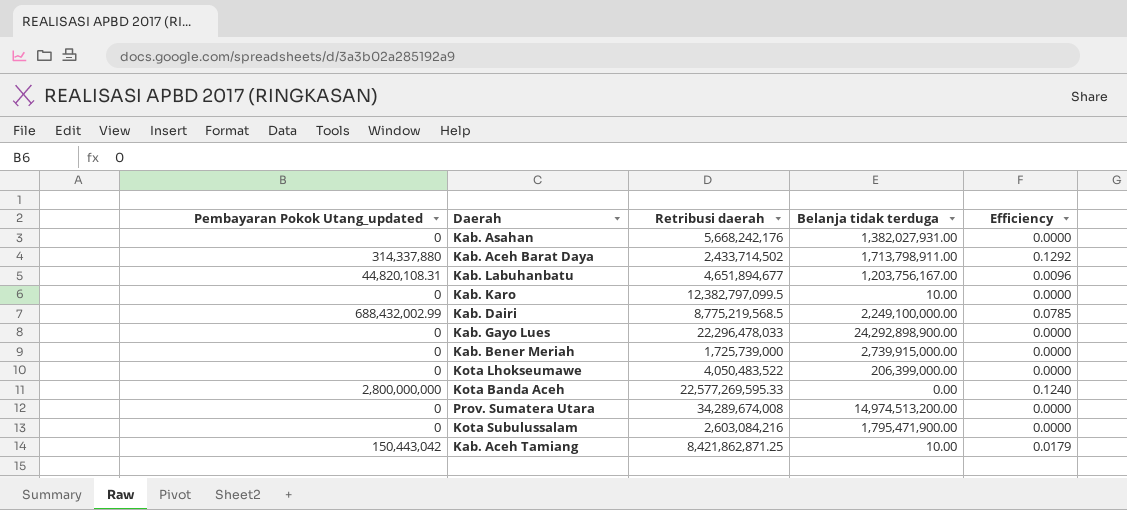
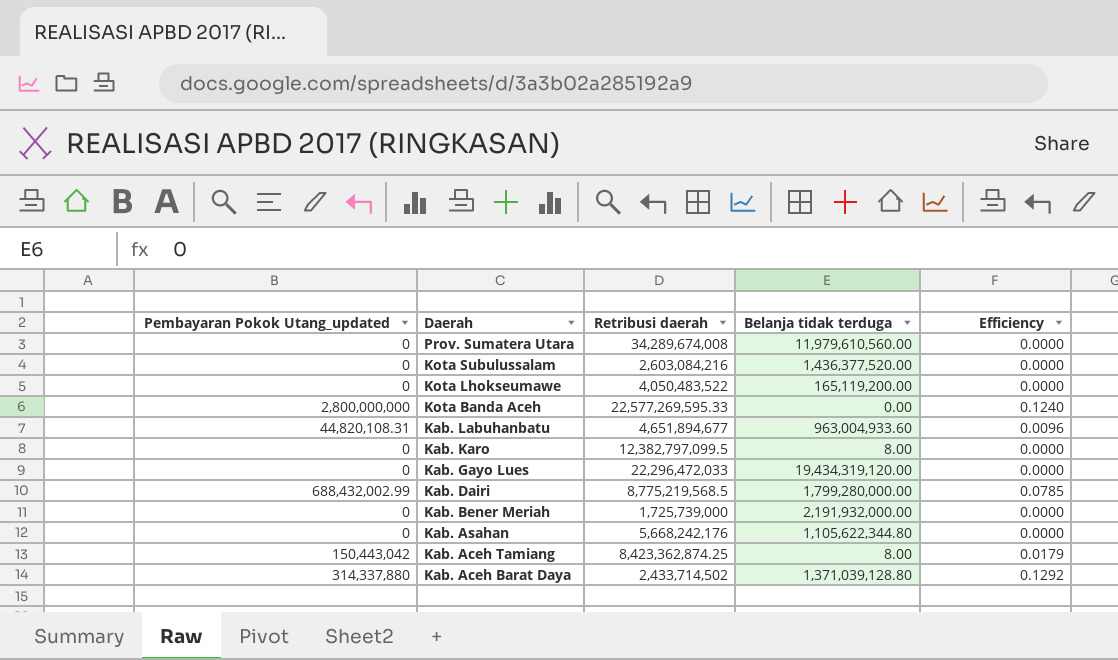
row order: none -> Daerah descending
Prov. Sumatera Utara | Belanja tidak terduga: 14,974,513,200.00 -> 11,979,610,560.00
Kota Subulussalam | Belanja tidak terduga: 1,795,471,900.00 -> 1,436,377,520.00
Kota Lhokseumawe | Belanja tidak terduga: 206,399,000.00 -> 165,119,200.00
Kab. Labuhanbatu | Belanja tidak terduga: 1,203,756,167.00 -> 963,004,933.60
Kab. Karo | Belanja tidak terduga: 10.00 -> 8.00
Kab. Gayo Lues | Retribusi daerah: 22,296,478,033 -> 22,296,472,033
Kab. Gayo Lues | Belanja tidak terduga: 24,292,898,900.00 -> 19,434,319,120.00
Kab. Dairi | Belanja tidak terduga: 2,249,100,000.00 -> 1,799,280,000.00
Kab. Bener Meriah | Belanja tidak terduga: 2,739,915,000.00 -> 2,191,932,000.00
Kab. Asahan | Belanja tidak terduga: 1,382,027,931.00 -> 1,105,622,344.80
Kab. Aceh Tamiang | Retribusi daerah: 8,421,862,871.25 -> 8,423,362,874.25
Kab. Aceh Tamiang | Belanja tidak terduga: 10.00 -> 8.00
Kab. Aceh Barat Daya | Belanja tidak terduga: 1,713,798,911.00 -> 1,371,039,128.80

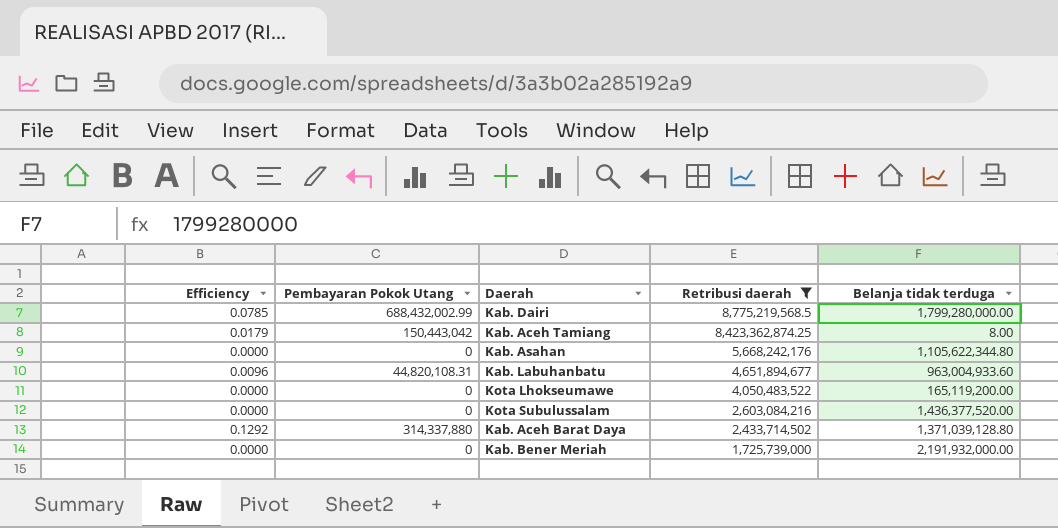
filter: none -> Retribusi daerah <= 8,775,219,568.5
row order: Daerah descending -> Retribusi daerah descending
column Efficiency | position: 5 -> 1
column name: Pembayaran Pokok Utang_updated -> Pembayaran Pokok Utang

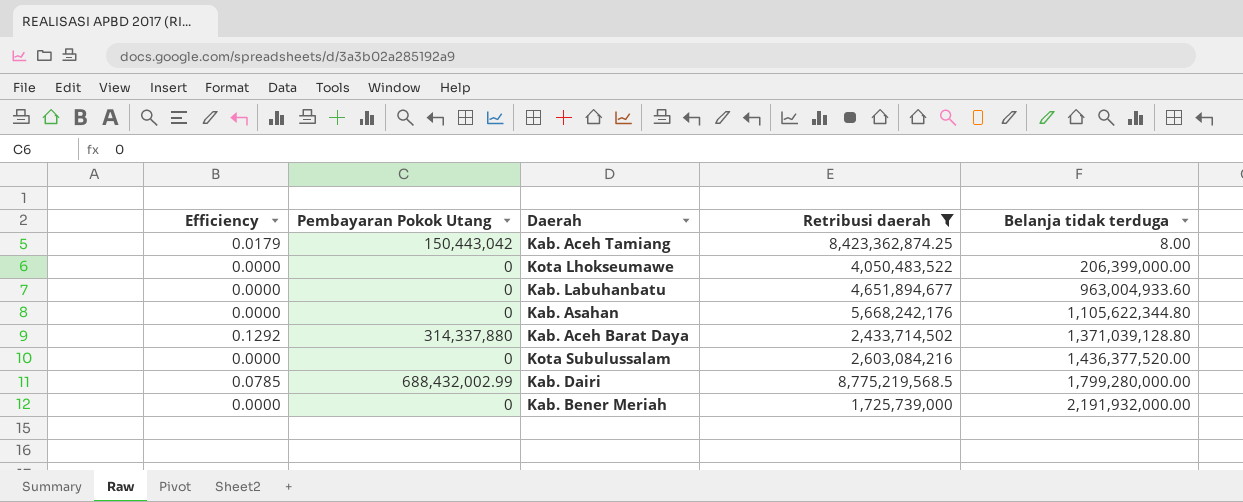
row order: Retribusi daerah descending -> Belanja tidak terduga ascending
Kota Lhokseumawe | Belanja tidak terduga: 165,119,200.00 -> 206,399,000.00
Kab. Labuhanbatu | Efficiency: 0.0096 -> 0.0000
Kab. Labuhanbatu | Pembayaran Pokok Utang: 44,820,108.31 -> 0

